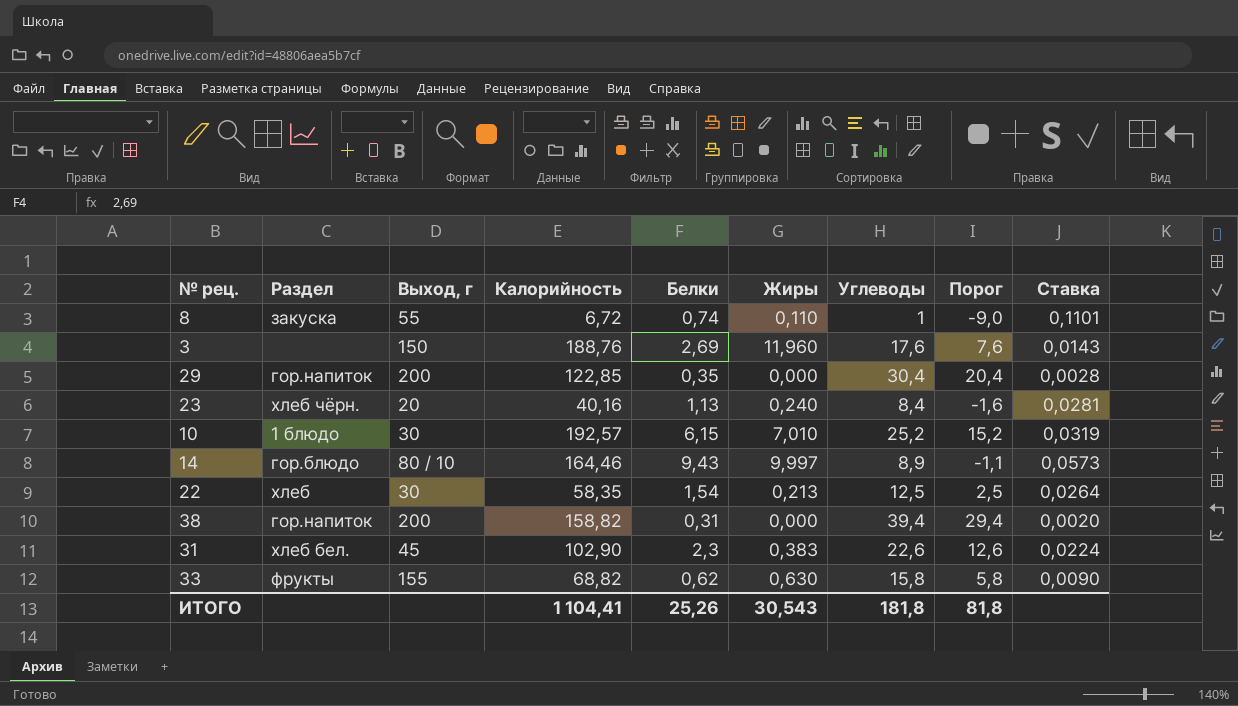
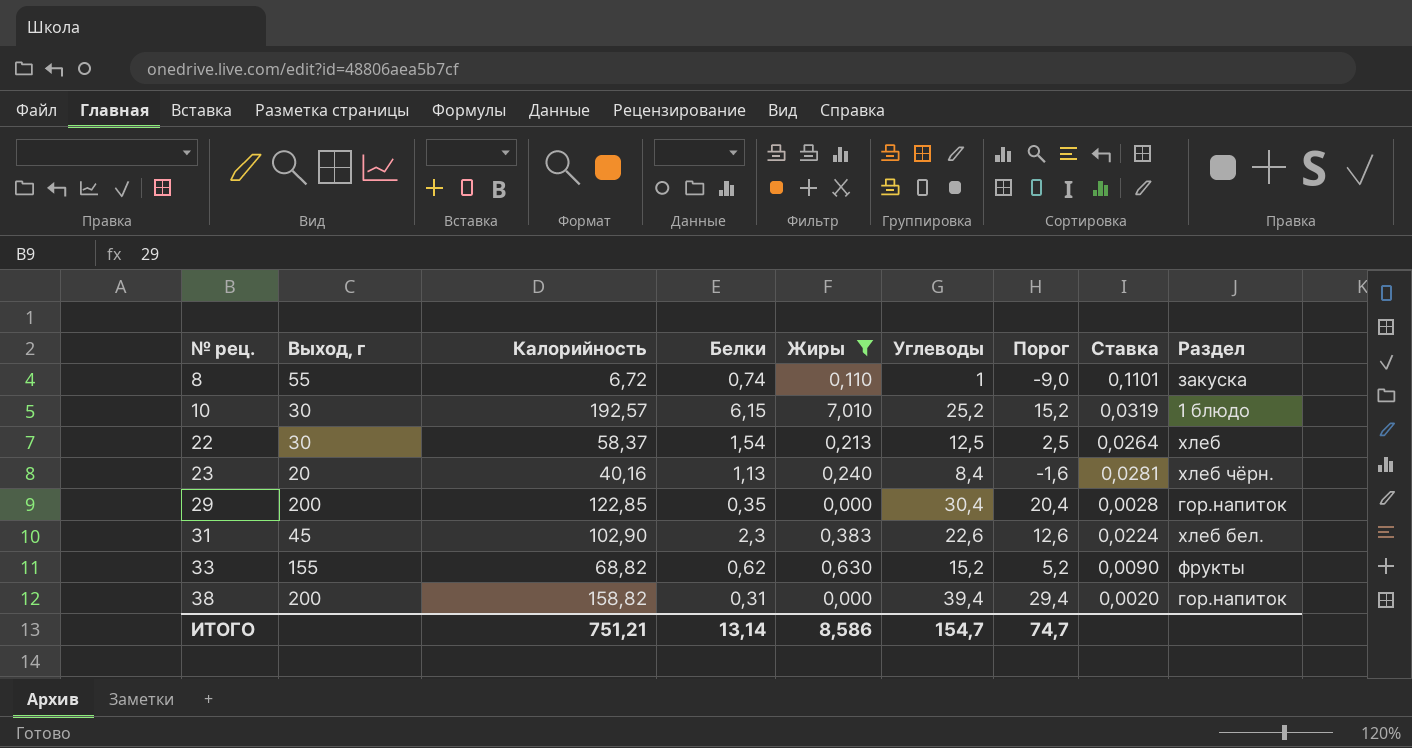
filter: none -> Жиры <= 7,010
row order: none -> № рец. ascending
column Раздел | position: 2 -> 9
22 | Калорийность: 58,35 -> 58,37
33 | Углеводы: 15,8 -> 15,2
33 | Порог: 5,8 -> 5,2
ИТОГО | Калорийность: 1 104,41 -> 751,21
ИТОГО | Белки: 25,26 -> 13,14
ИТОГО | Жиры: 30,543 -> 8,586
ИТОГО | Углеводы: 181,8 -> 154,7
ИТОГО | Порог: 81,8 -> 74,7

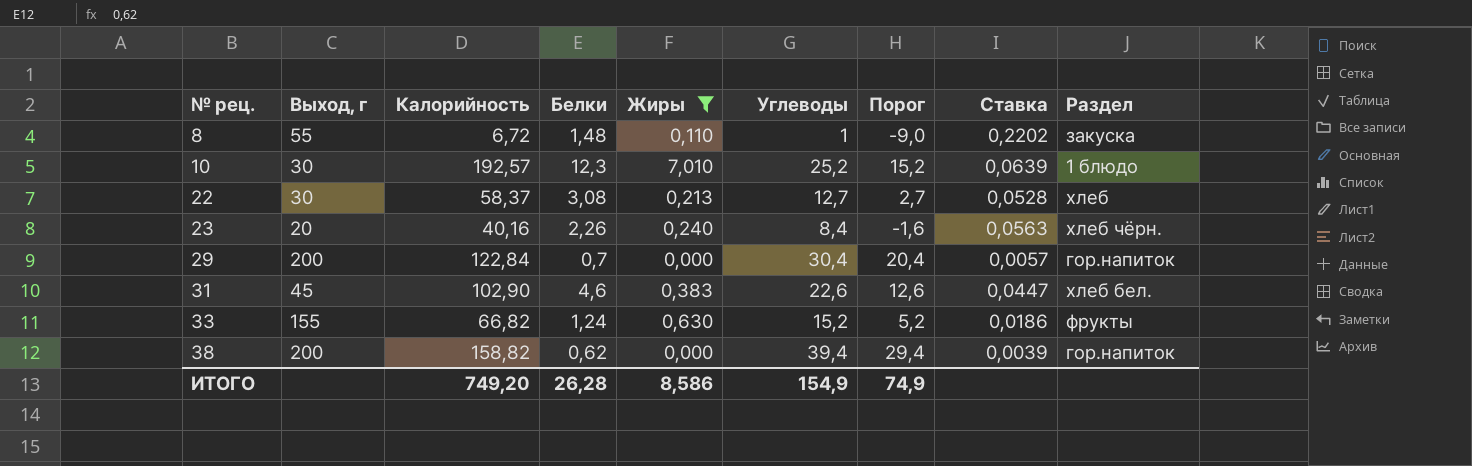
8 | Белки: 0,74 -> 1,48
8 | Ставка: 0,1101 -> 0,2202
10 | Белки: 6,15 -> 12,3
10 | Ставка: 0,0319 -> 0,0639
22 | Белки: 1,54 -> 3,08
22 | Углеводы: 12,5 -> 12,7
22 | Порог: 2,5 -> 2,7
22 | Ставка: 0,0264 -> 0,0528
23 | Белки: 1,13 -> 2,26
23 | Ставка: 0,0281 -> 0,0563
29 | Калорийность: 122,85 -> 122,84
29 | Белки: 0,35 -> 0,7
29 | Ставка: 0,0028 -> 0,0057
31 | Белки: 2,3 -> 4,6
31 | Ставка: 0,0224 -> 0,0447
33 | Калорийность: 68,82 -> 66,82
33 | Белки: 0,62 -> 1,24
33 | Ставка: 0,0090 -> 0,0186
38 | Белки: 0,31 -> 0,62
38 | Ставка: 0,0020 -> 0,0039
ИТОГО | Калорийность: 751,21 -> 749,20
ИТОГО | Белки: 13,14 -> 26,28
ИТОГО | Углеводы: 154,7 -> 154,9
ИТОГО | Порог: 74,7 -> 74,9

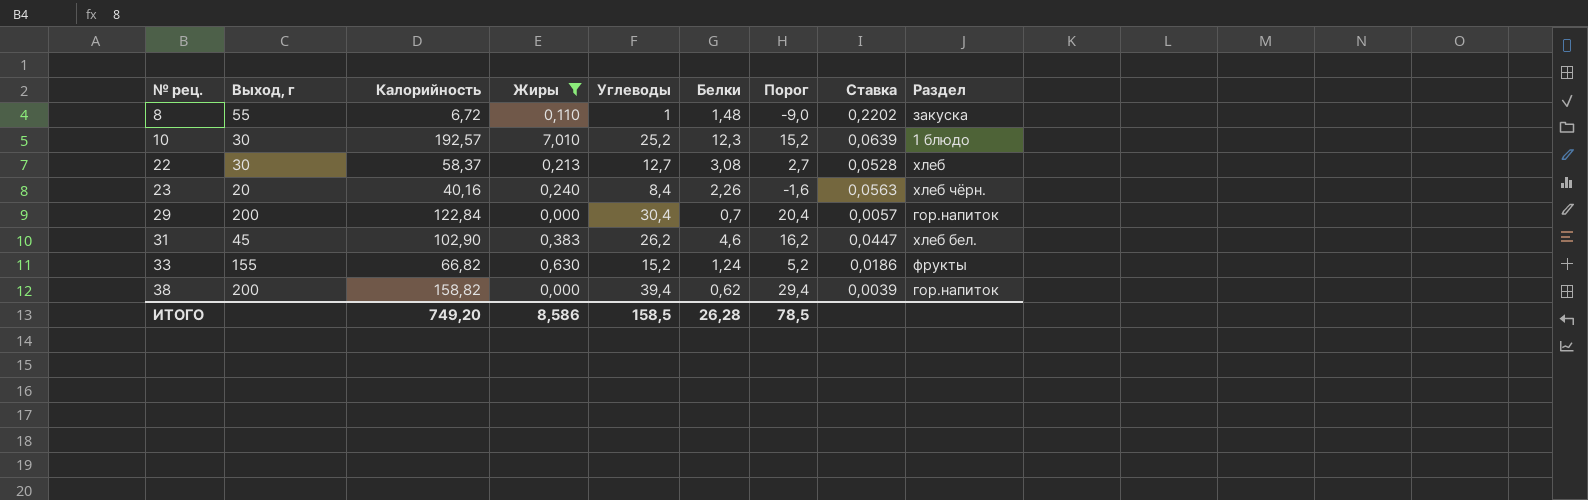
column Белки | position: 4 -> 6
31 | Углеводы: 22,6 -> 26,2
31 | Порог: 12,6 -> 16,2
ИТОГО | Углеводы: 154,9 -> 158,5
ИТОГО | Порог: 74,9 -> 78,5

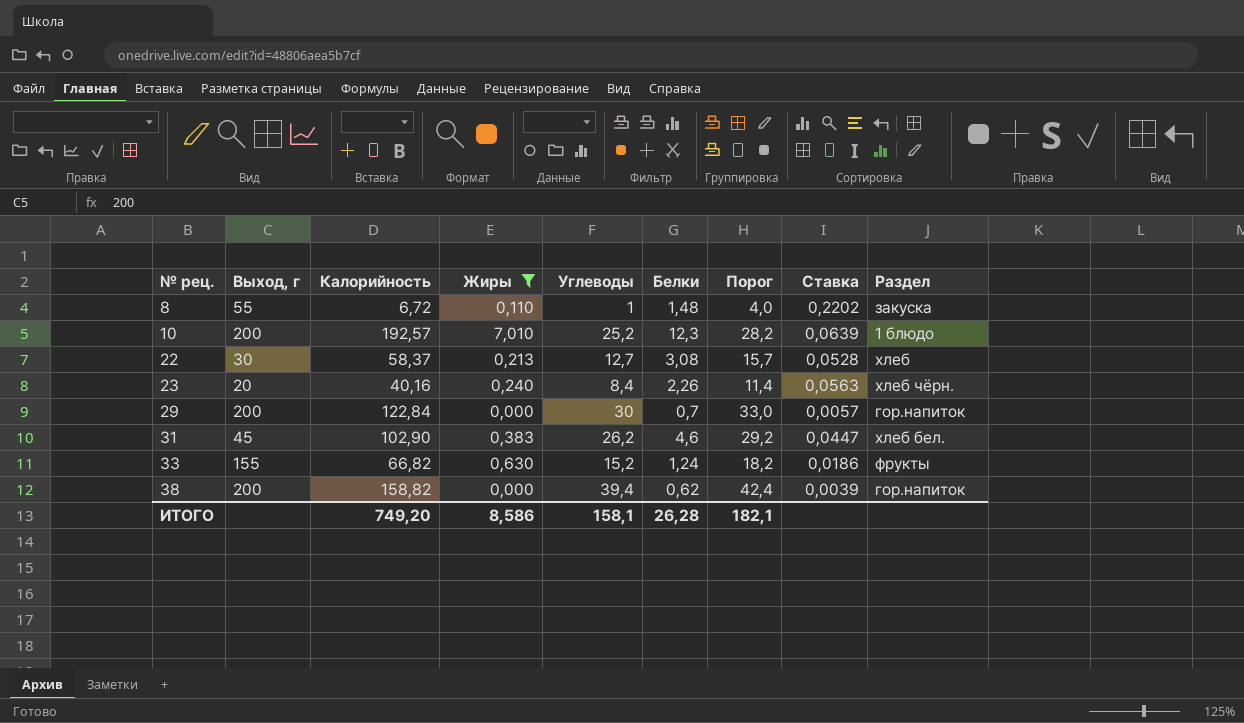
column Порог | formula: [Углеводы] - 10 -> [Углеводы] + 3
10 | Выход, г: 30 -> 200
29 | Углеводы: 30,4 -> 30
ИТОГО | Углеводы: 158,5 -> 158,1
ИТОГО | Порог: 78,5 -> 182,1

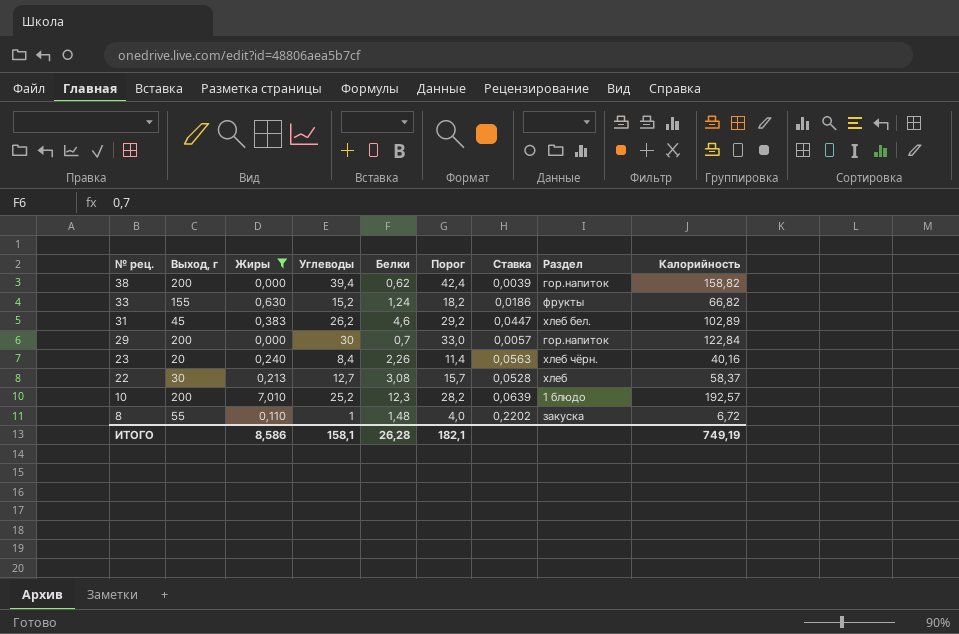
row order: № рец. ascending -> № рец. descending
column Калорийность | position: 3 -> 9
31 | Калорийность: 102,90 -> 102,89
ИТОГО | Калорийность: 749,20 -> 749,19

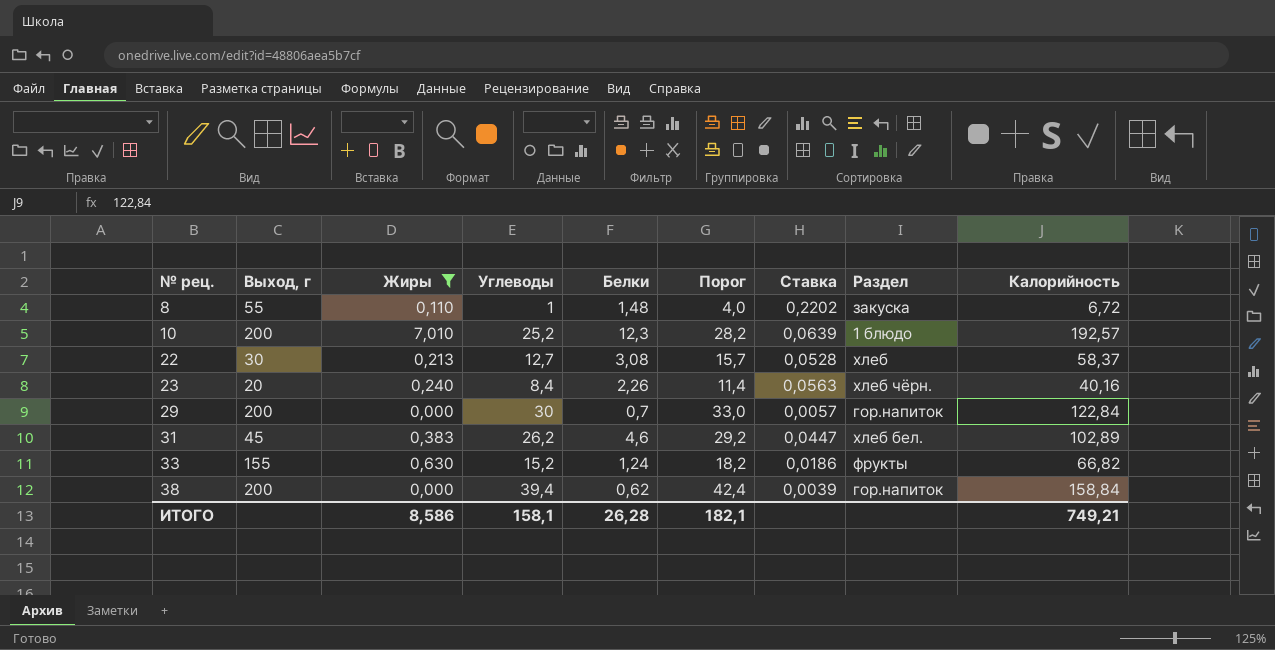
row order: № рец. descending -> № рец. ascending
38 | Калорийность: 158,82 -> 158,84
ИТОГО | Калорийность: 749,19 -> 749,21

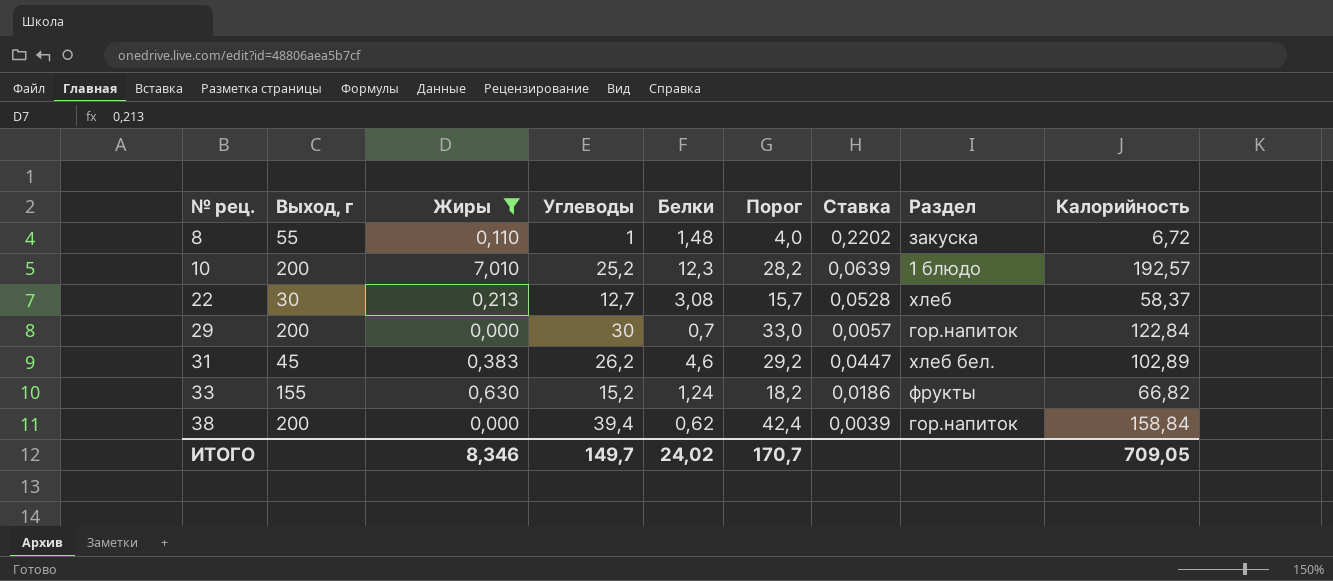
row 23: 20 | 0,240 | 8,4 | 2,26 | 11,4 | 0,0563 | хлеб чёрн. | 40,16 -> none
ИТОГО | Жиры: 8,586 -> 8,346
ИТОГО | Углеводы: 158,1 -> 149,7
ИТОГО | Белки: 26,28 -> 24,02
ИТОГО | Порог: 182,1 -> 170,7
ИТОГО | Калорийность: 749,21 -> 709,05

